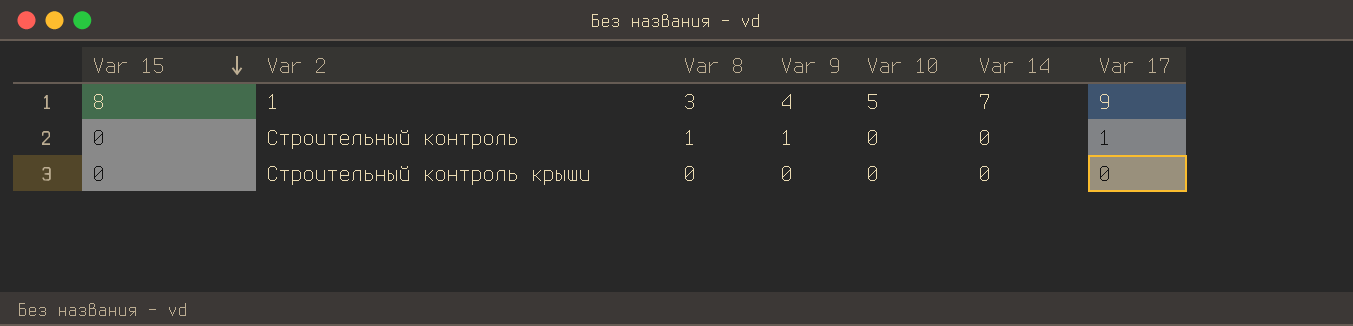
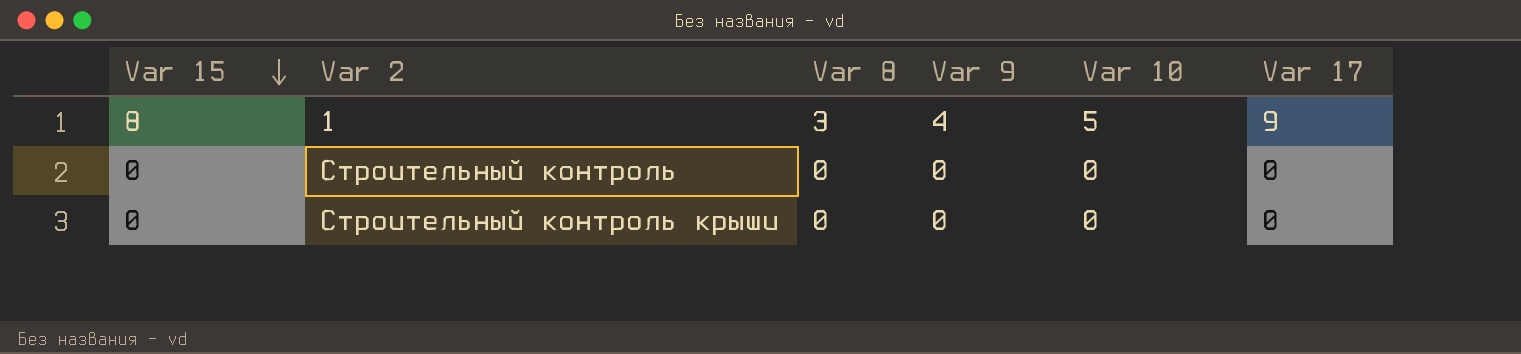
column Var 14 | position: 6 -> none
Строительный контроль | Var 8: 1 -> 0
Строительный контроль | Var 9: 1 -> 0
Строительный контроль | Var 17: 1 -> 0

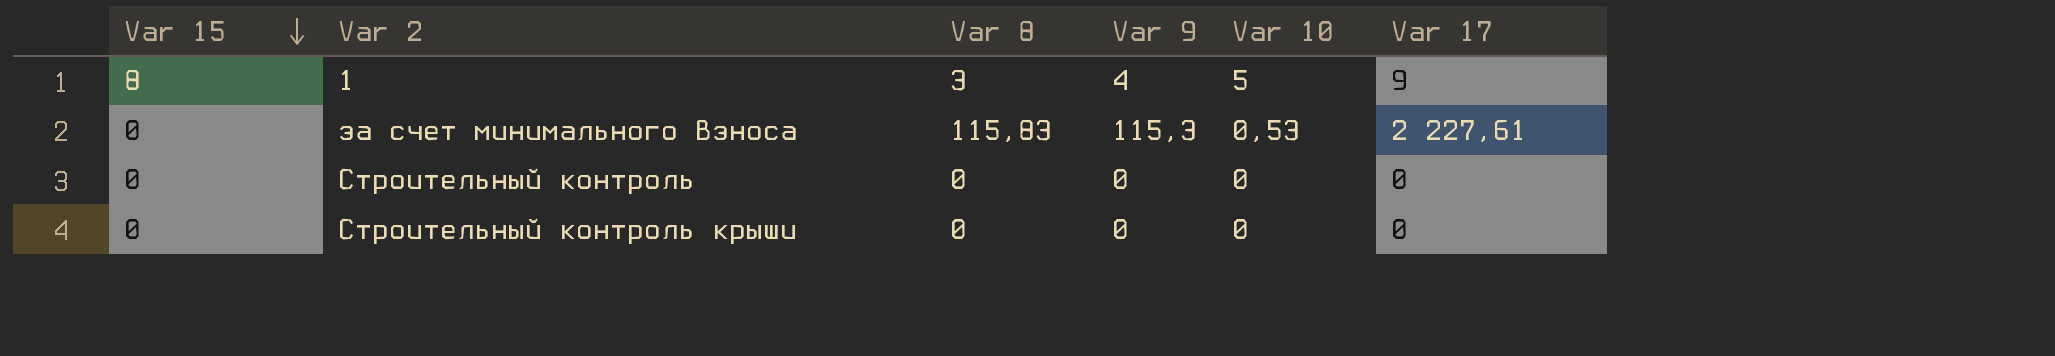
row за счет минимального взноса: none -> 0 | 115,83 | 115,3 | 0,53 | 2 227,61

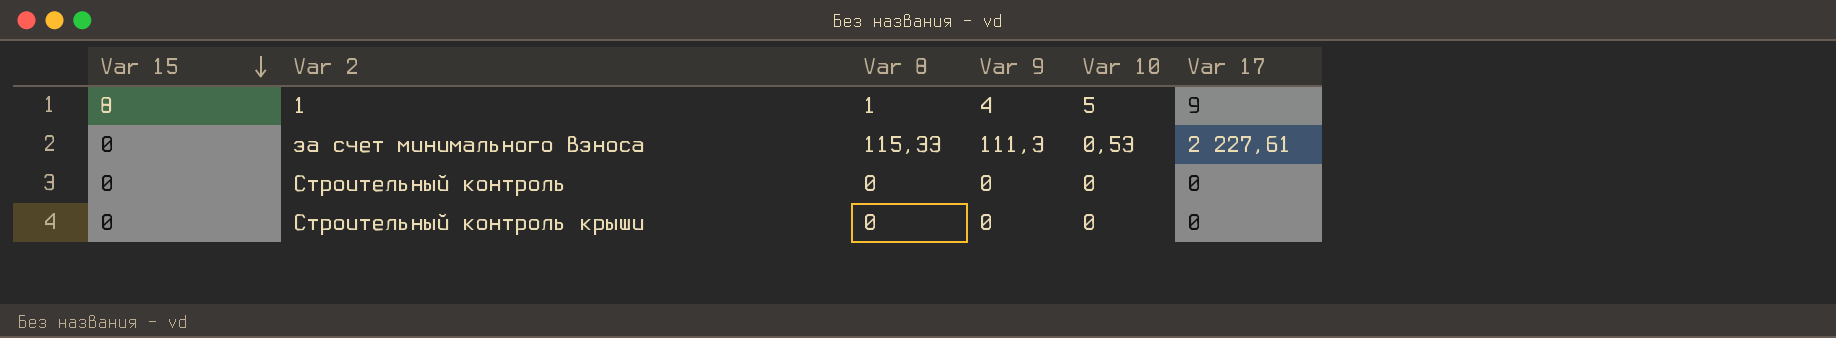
1 | Var 8: 3 -> 1
за счет минимального взноса | Var 8: 115,83 -> 115,33
за счет минимального взноса | Var 9: 115,3 -> 111,3

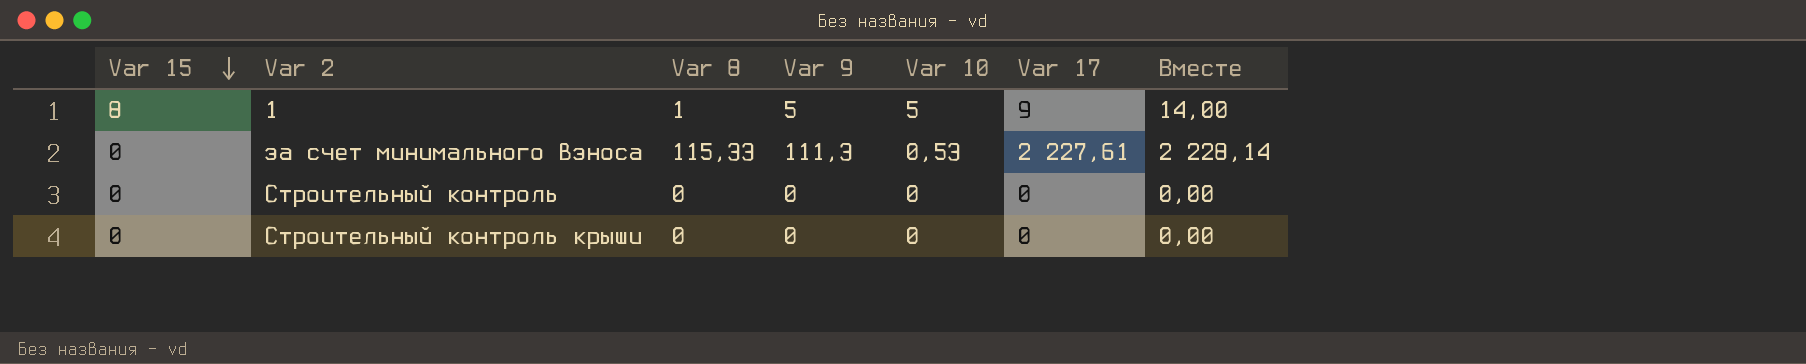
column Вместе | formula: none -> [Var 10] + [Var 17]
1 | Var 9: 4 -> 5

